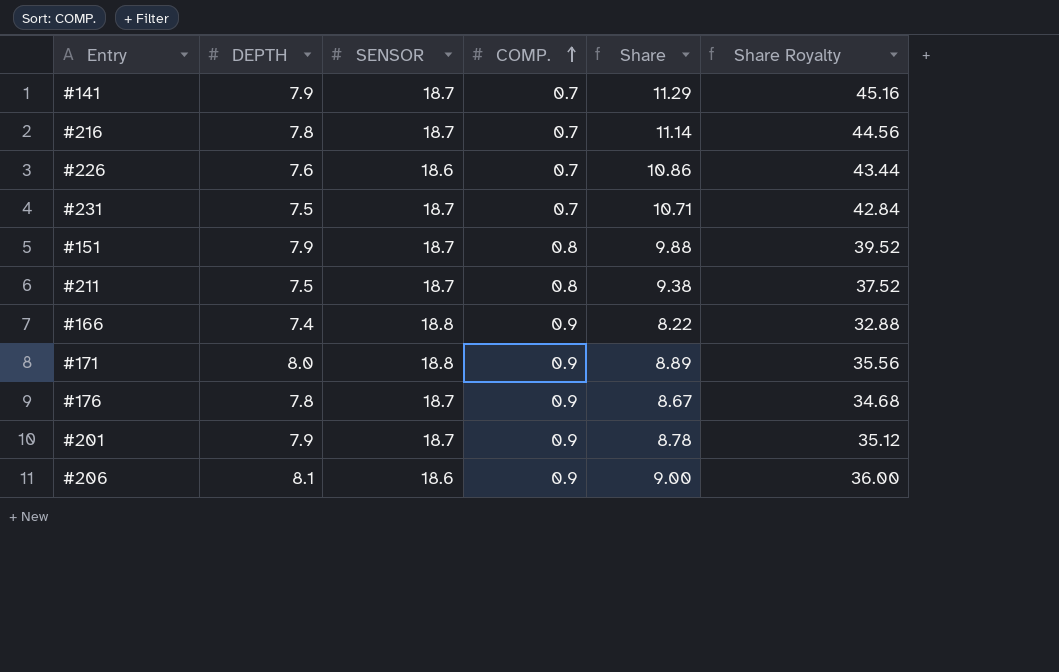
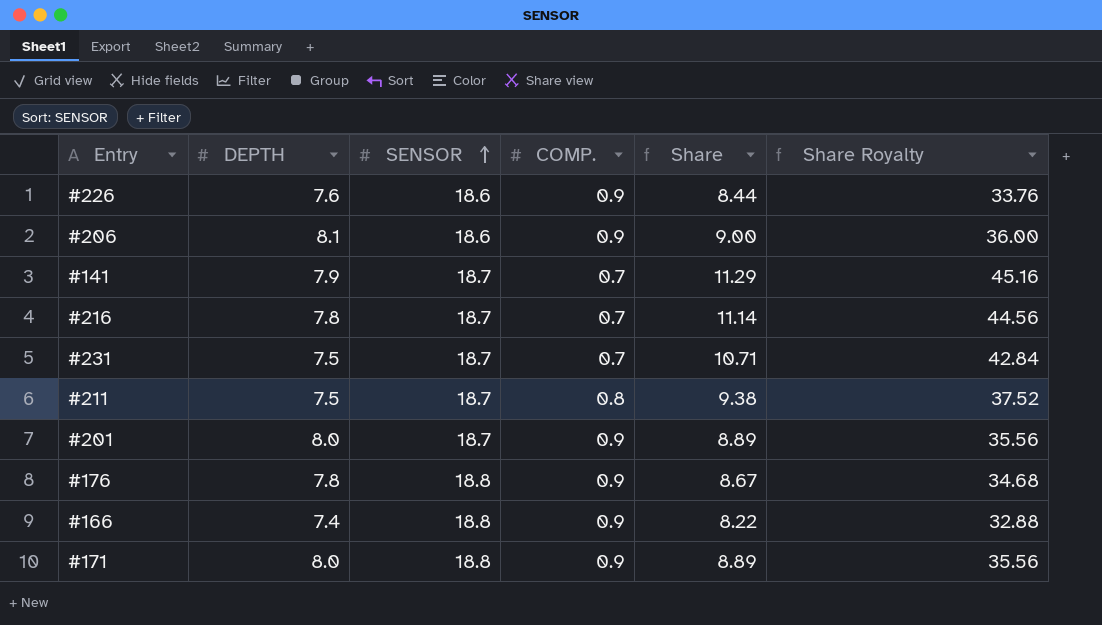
row order: COMP. ascending -> SENSOR ascending
row #151: 7.9 | 18.7 | 0.8 | 9.88 | 39.52 -> none
#226 | COMP.: 0.7 -> 0.9
#226 | Share: 10.86 -> 8.44
#226 | Share Royalty: 43.44 -> 33.76
#201 | DEPTH: 7.9 -> 8.0
#201 | Share: 8.78 -> 8.89
#201 | Share Royalty: 35.12 -> 35.56
#176 | SENSOR: 18.7 -> 18.8

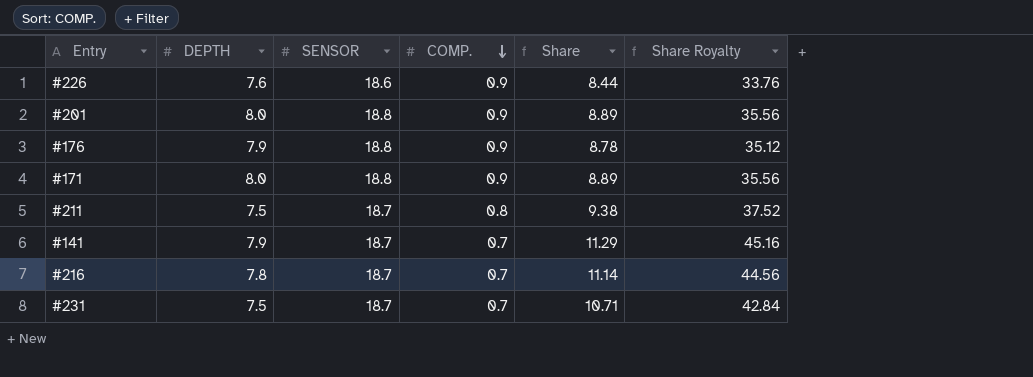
row order: SENSOR ascending -> COMP. descending
row #206: 8.1 | 18.6 | 0.9 | 9.00 | 36.00 -> none
row #166: 7.4 | 18.8 | 0.9 | 8.22 | 32.88 -> none
#201 | SENSOR: 18.7 -> 18.8
#176 | DEPTH: 7.8 -> 7.9
#176 | Share: 8.67 -> 8.78
#176 | Share Royalty: 34.68 -> 35.12

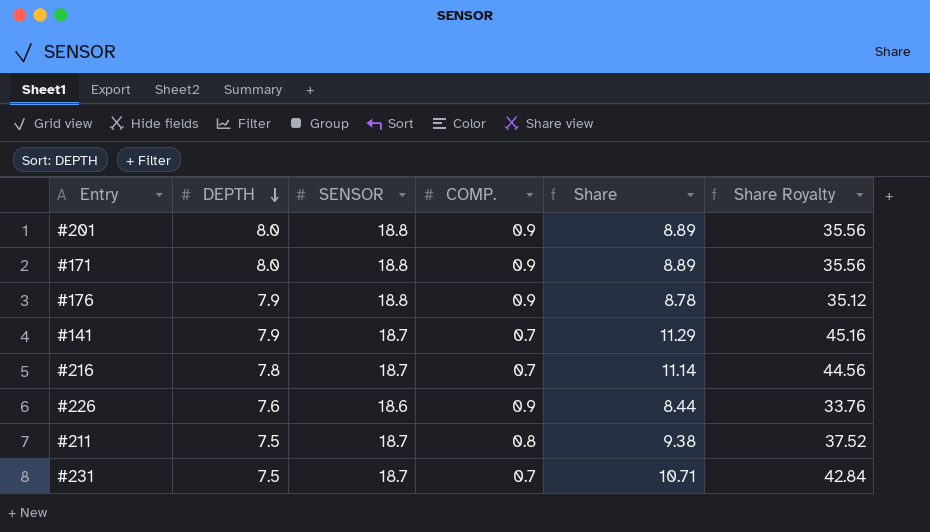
row order: COMP. descending -> DEPTH descending

